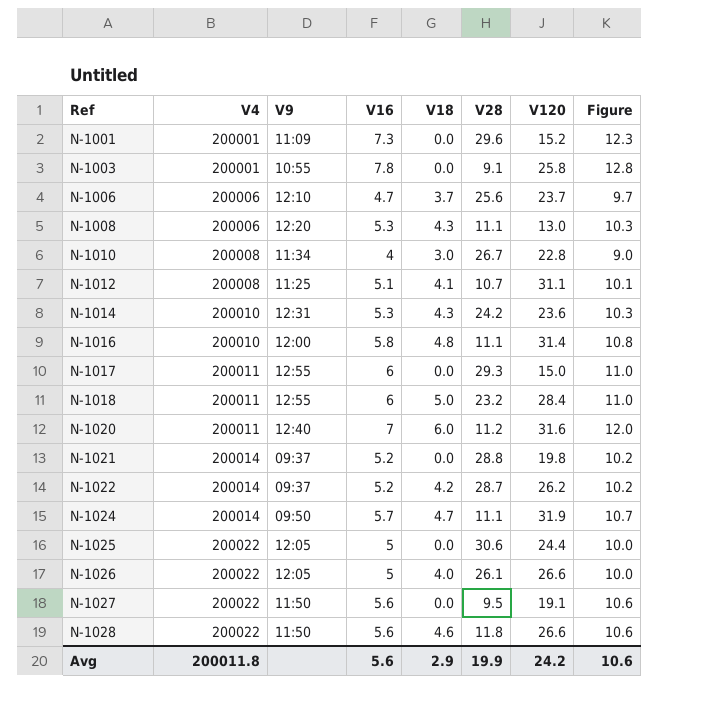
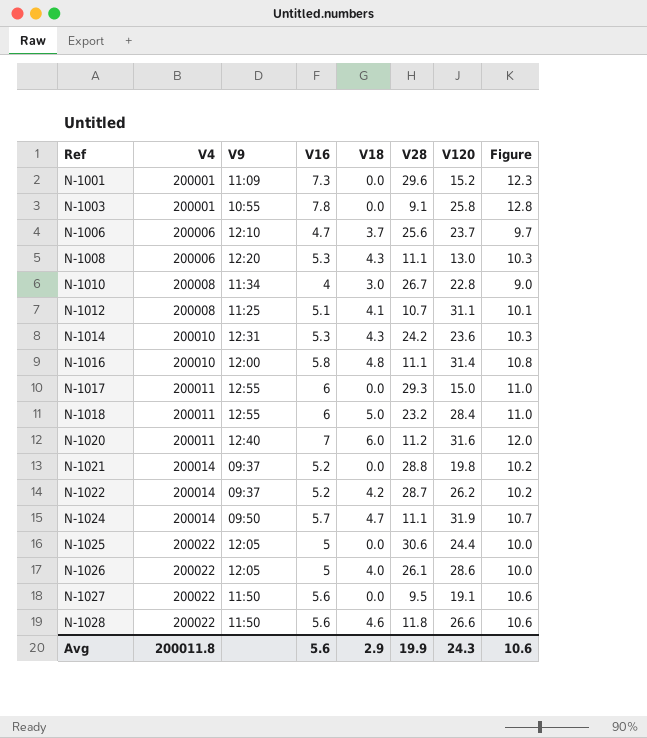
N-1026 | V120: 26.6 -> 28.6
Avg | V120: 24.2 -> 24.3

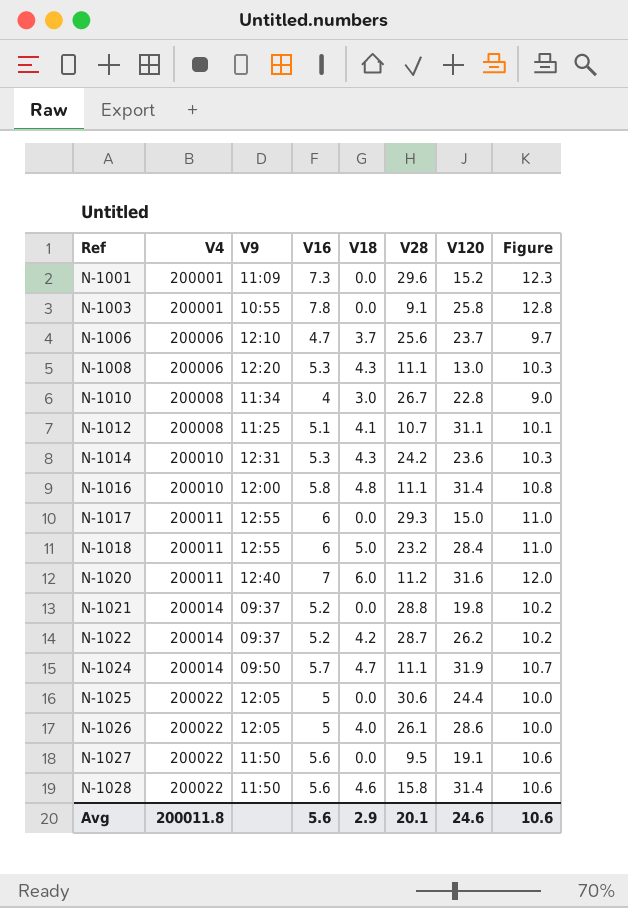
N-1028 | V28: 11.8 -> 15.8
N-1028 | V120: 26.6 -> 31.4
Avg | V28: 19.9 -> 20.1
Avg | V120: 24.3 -> 24.6

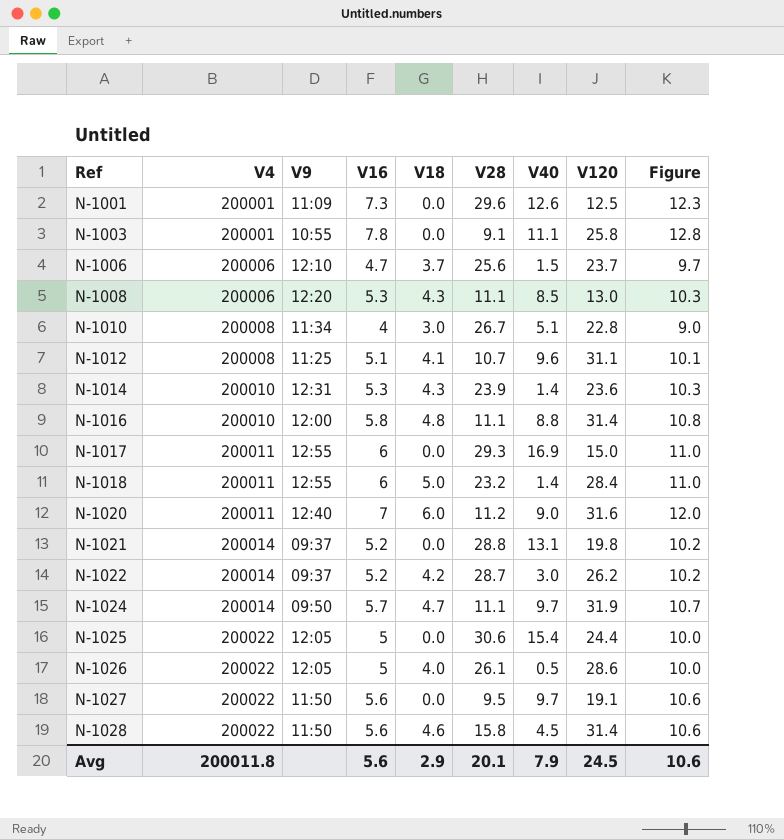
column V40 | position: none -> 7
N-1001 | V120: 15.2 -> 12.5
N-1014 | V28: 24.2 -> 23.9
Avg | V120: 24.6 -> 24.5

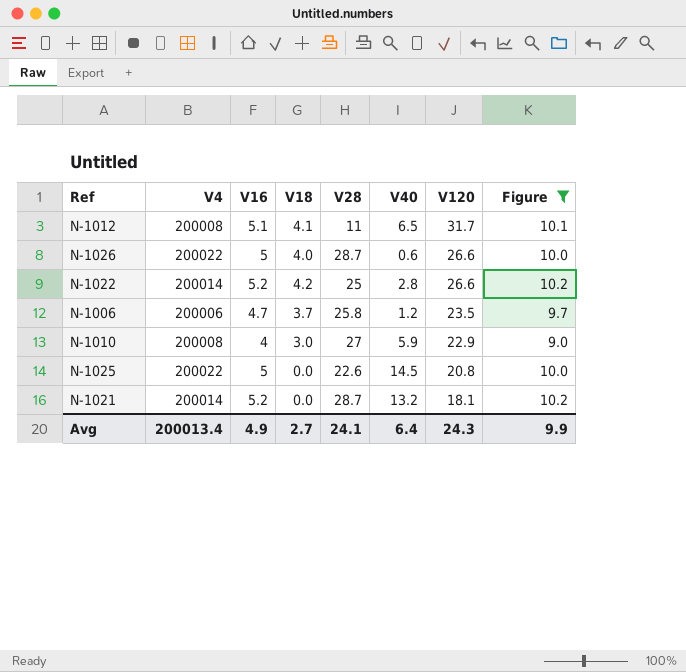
filter: none -> Figure <= 10.2
row order: Ref ascending -> V120 descending
column V9 | position: 3 -> none
N-1012 | V28: 10.7 -> 11
N-1012 | V40: 9.6 -> 6.5
N-1012 | V120: 31.1 -> 31.7
N-1026 | V28: 26.1 -> 28.7
N-1026 | V40: 0.5 -> 0.6
N-1026 | V120: 28.6 -> 26.6
N-1022 | V28: 28.7 -> 25
N-1022 | V40: 3.0 -> 2.8
N-1022 | V120: 26.2 -> 26.6
N-1006 | V28: 25.6 -> 25.8
N-1006 | V40: 1.5 -> 1.2
N-1006 | V120: 23.7 -> 23.5
N-1010 | V28: 26.7 -> 27
N-1010 | V40: 5.1 -> 5.9
N-1010 | V120: 22.8 -> 22.9
N-1025 | V28: 30.6 -> 22.6
N-1025 | V40: 15.4 -> 14.5
N-1025 | V120: 24.4 -> 20.8
N-1021 | V28: 28.8 -> 28.7
N-1021 | V40: 13.1 -> 13.2
N-1021 | V120: 19.8 -> 18.1
Avg | V4: 200011.8 -> 200013.4
Avg | V16: 5.6 -> 4.9
Avg | V18: 2.9 -> 2.7
Avg | V28: 20.1 -> 24.1
Avg | V40: 7.9 -> 6.4
Avg | V120: 24.5 -> 24.3
Avg | Figure: 10.6 -> 9.9

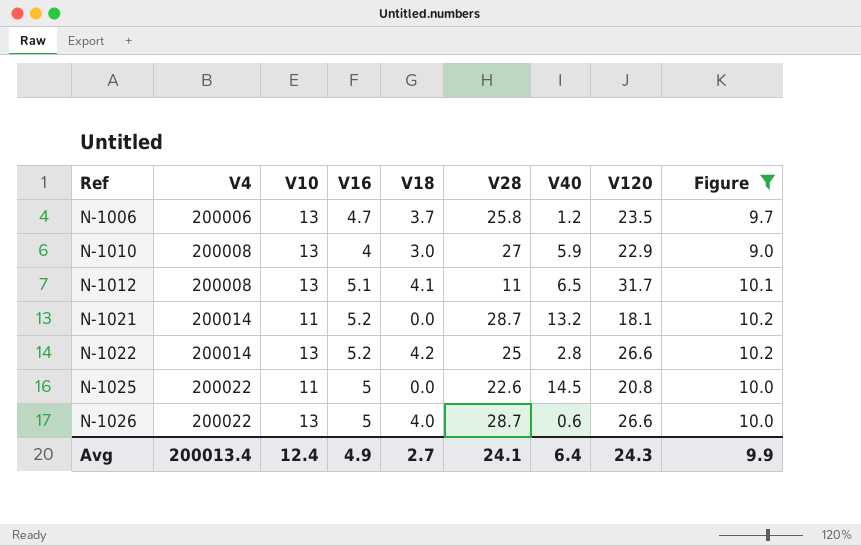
row order: V120 descending -> Ref ascending
column V10 | position: none -> 3

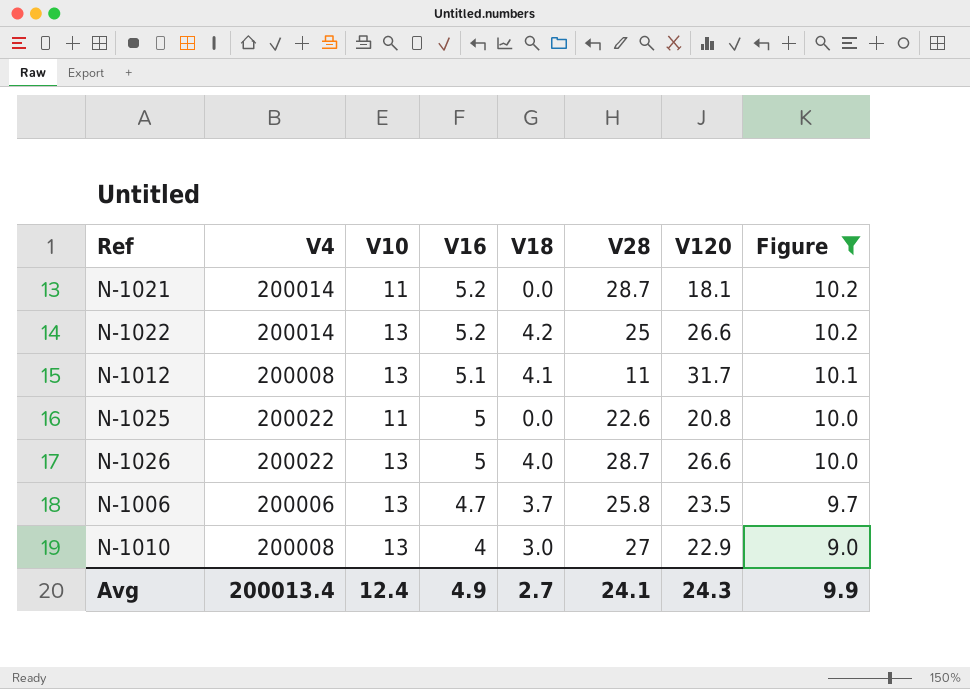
row order: Ref ascending -> V16 descending
column V40 | position: 7 -> none

